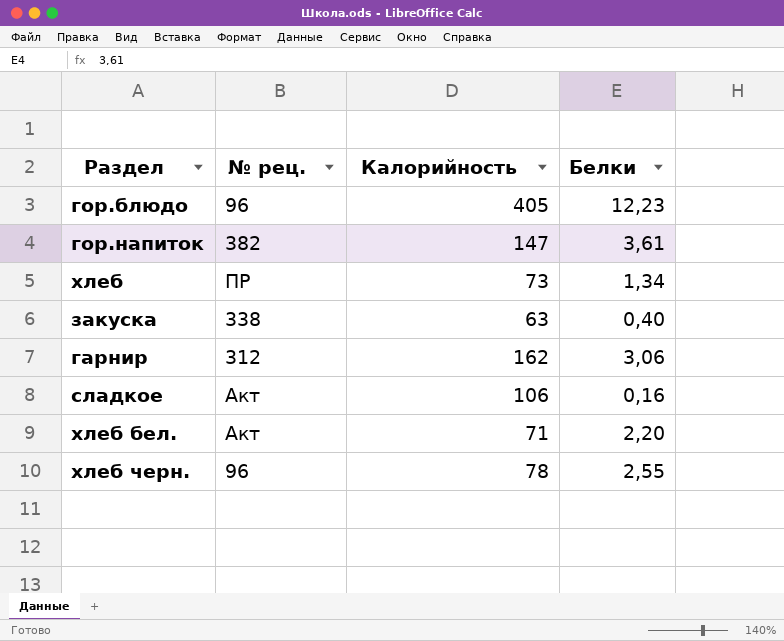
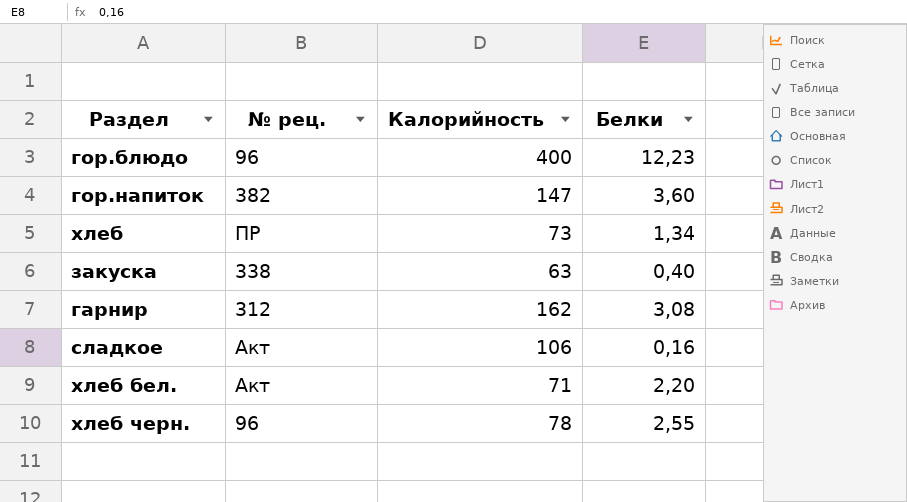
гор.блюдо | Калорийность: 405 -> 400
гор.напиток | Белки: 3,61 -> 3,60
гарнир | Белки: 3,06 -> 3,08

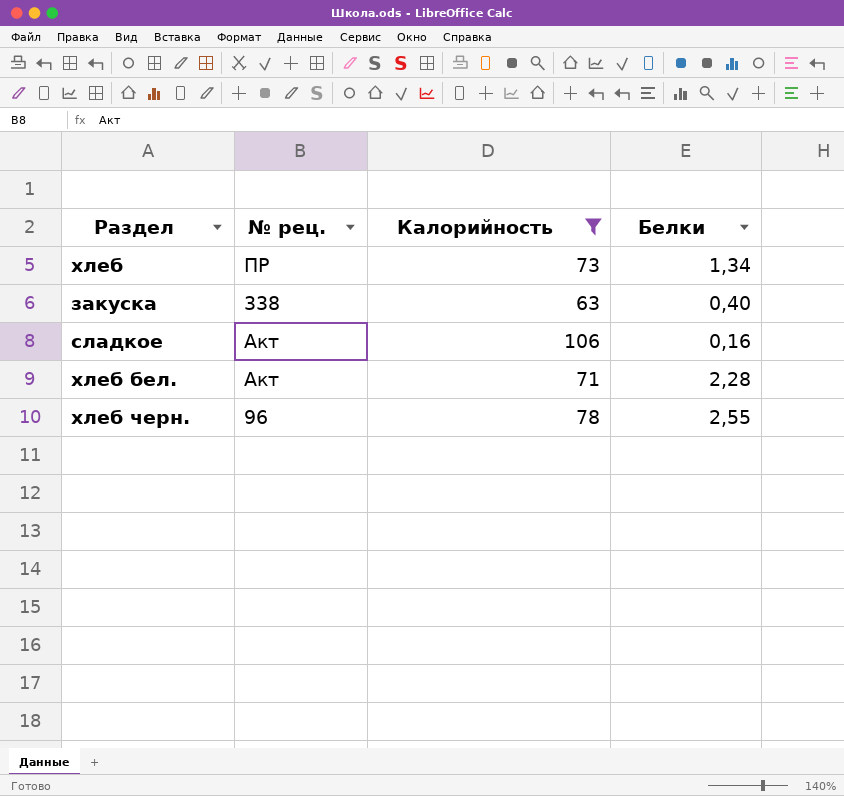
filter: none -> Калорийность <= 106
хлеб бел. | Белки: 2,20 -> 2,28

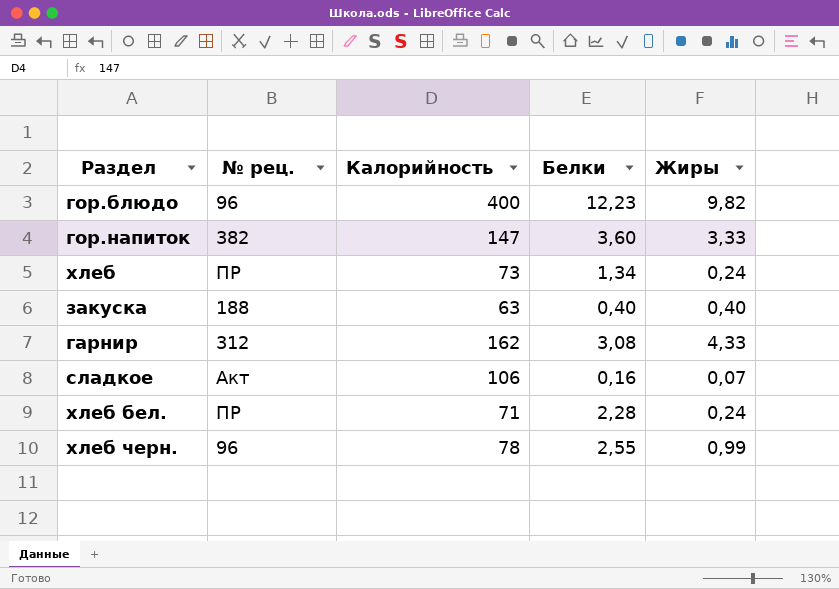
filter: Калорийность <= 106 -> none
column Жиры | position: none -> 5
закуска | № рец.: 338 -> 188
хлеб бел. | № рец.: Акт -> ПР

